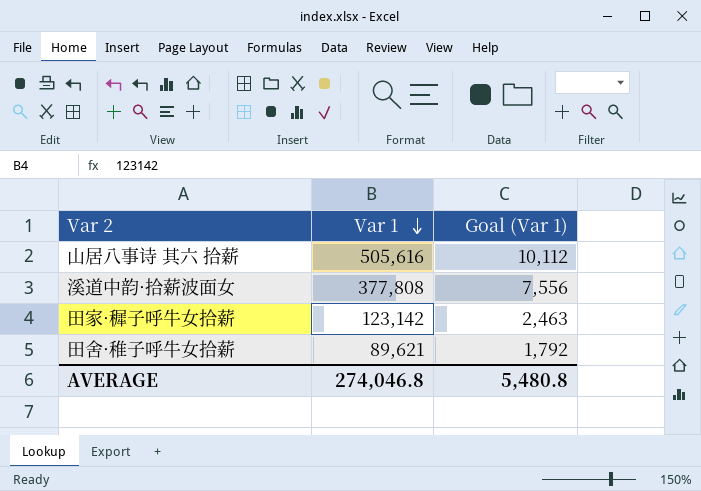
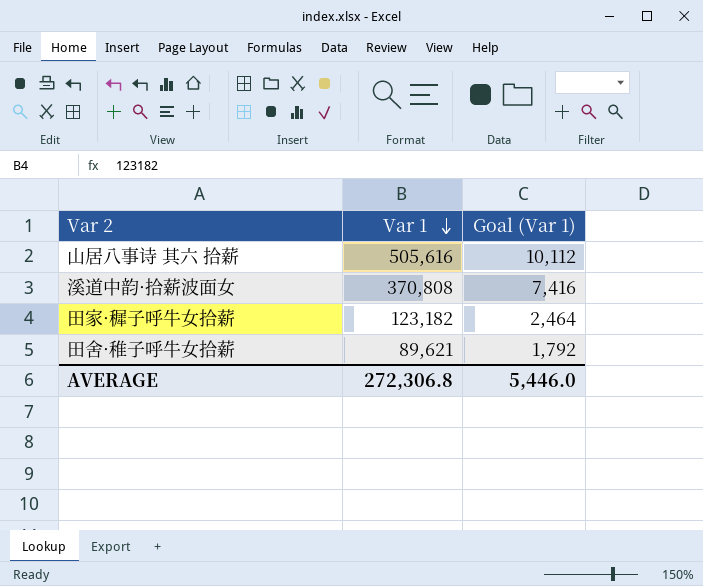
溪道中韵·拾薪波面女 | Var 1: 377,808 -> 370,808
溪道中韵·拾薪波面女 | Goal (Var 1): 7,556 -> 7,416
田家·穉子呼牛女拾薪 | Var 1: 123,142 -> 123,182
田家·穉子呼牛女拾薪 | Goal (Var 1): 2,463 -> 2,464
AVERAGE | Var 1: 274,046.8 -> 272,306.8
AVERAGE | Goal (Var 1): 5,480.8 -> 5,446.0

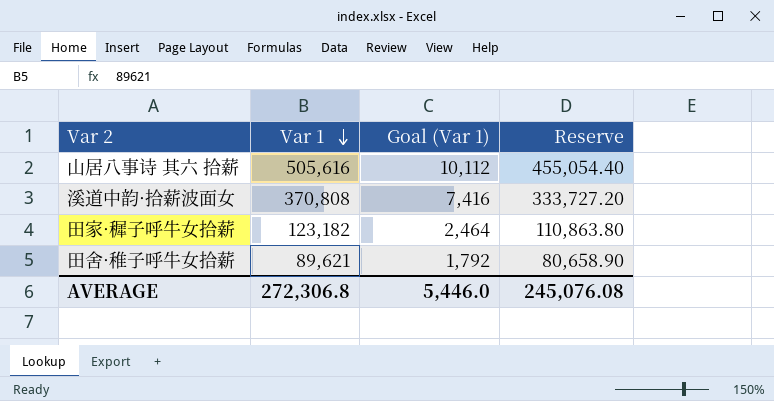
column Reserve | formula: none -> [Var 1] * 0.9

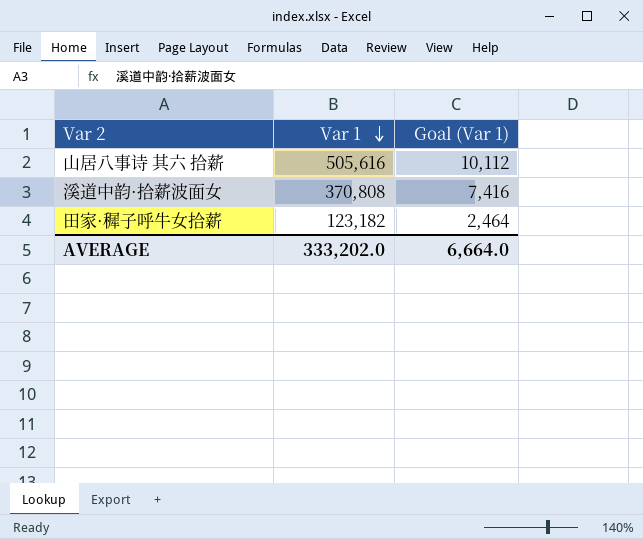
column Reserve | formula: [Var 1] * 0.9 -> none
row 田舍·稚子呼牛女拾薪: 89,621 | 1,792 | 80,658.90 -> none
AVERAGE | Var 1: 272,306.8 -> 333,202.0
AVERAGE | Goal (Var 1): 5,446.0 -> 6,664.0

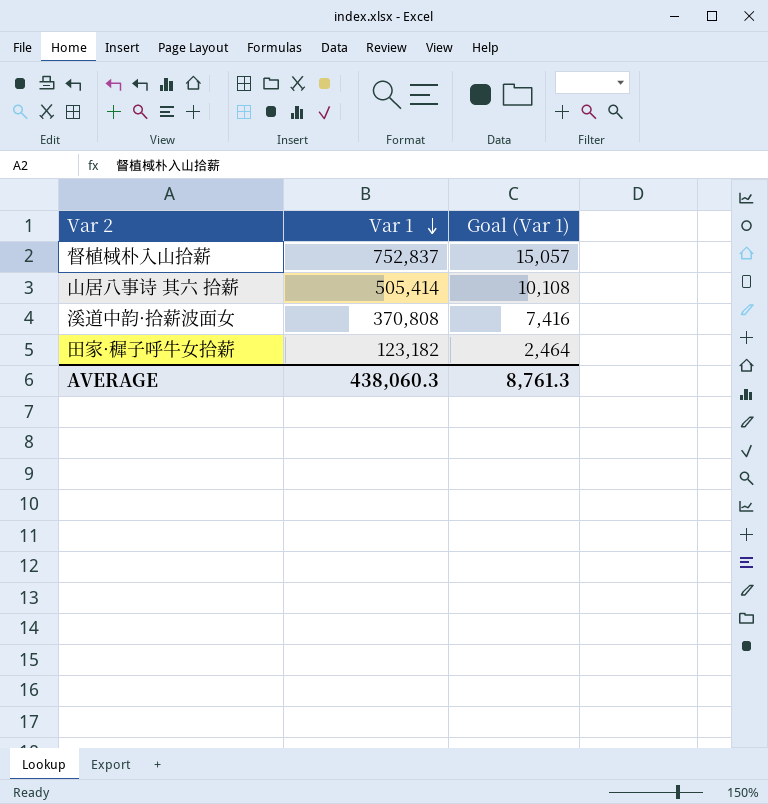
row 督植棫朴入山拾薪: none -> 752,837 | 15,057
山居八事诗 其六 拾薪 | Var 1: 505,616 -> 505,414
山居八事诗 其六 拾薪 | Goal (Var 1): 10,112 -> 10,108
AVERAGE | Var 1: 333,202.0 -> 438,060.3
AVERAGE | Goal (Var 1): 6,664.0 -> 8,761.3

